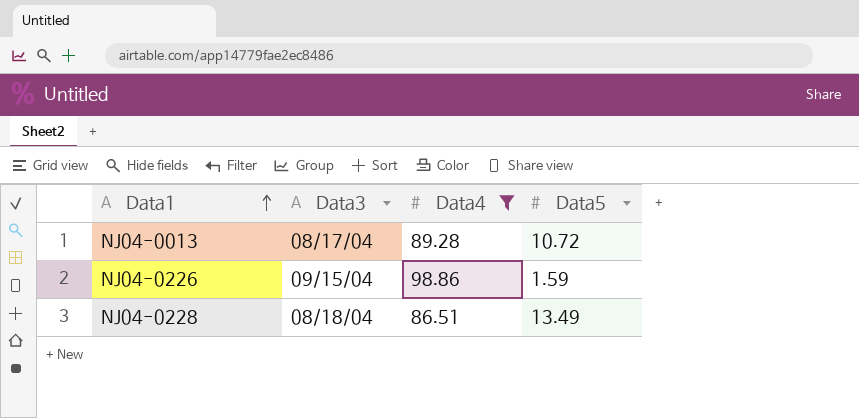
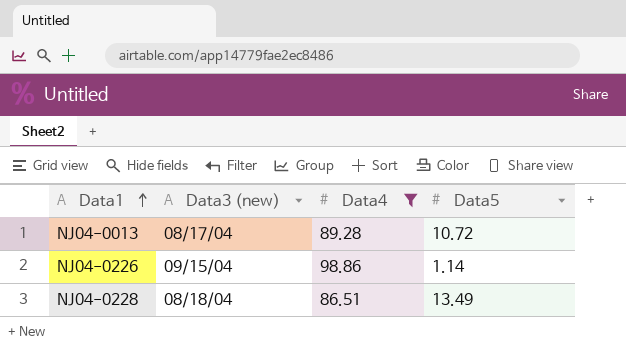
column name: Data3 -> Data3 (new)
NJ04-0226 | Data5: 1.59 -> 1.14

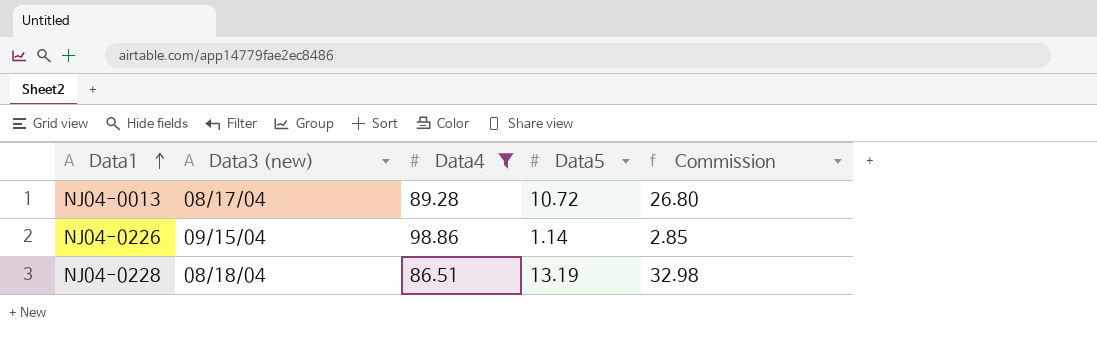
column Commission | formula: none -> [Data5] * 2.5
NJ04-0228 | Data5: 13.49 -> 13.19

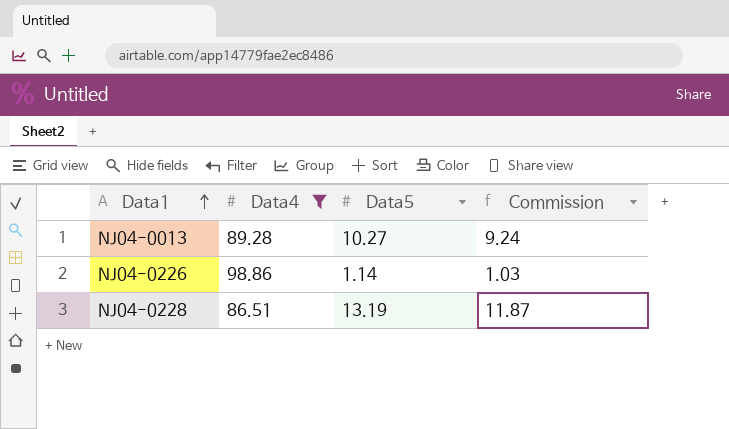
column Data3 (new) | position: 2 -> none
column Commission | formula: [Data5] * 2.5 -> [Data5] * 0.9
NJ04-0013 | Data5: 10.72 -> 10.27

